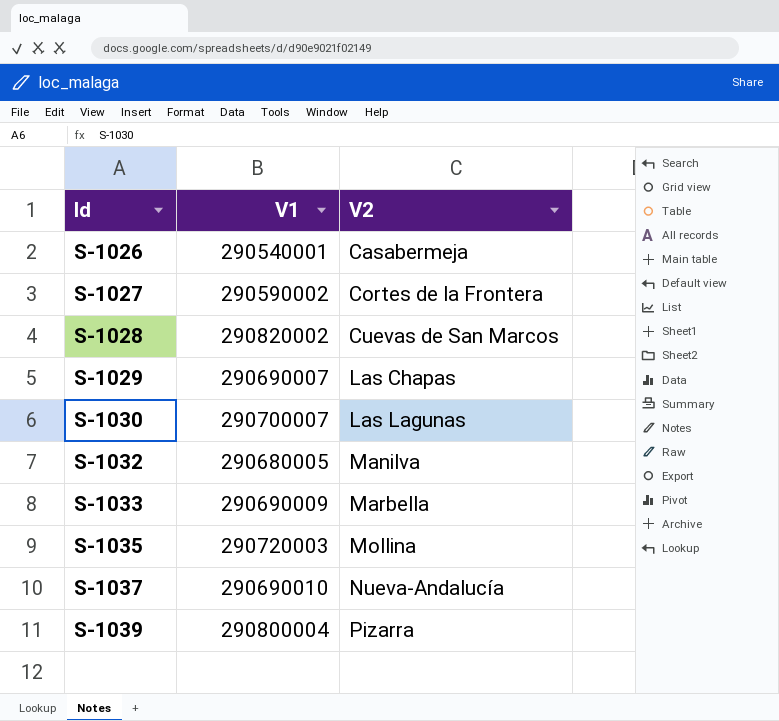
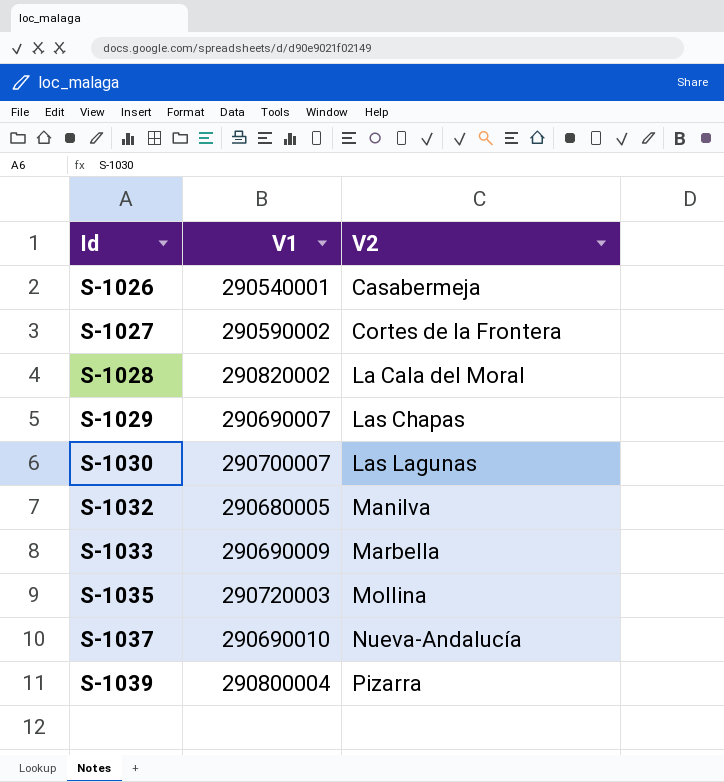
S-1028 | V2: Cuevas de San Marcos -> La Cala del Moral

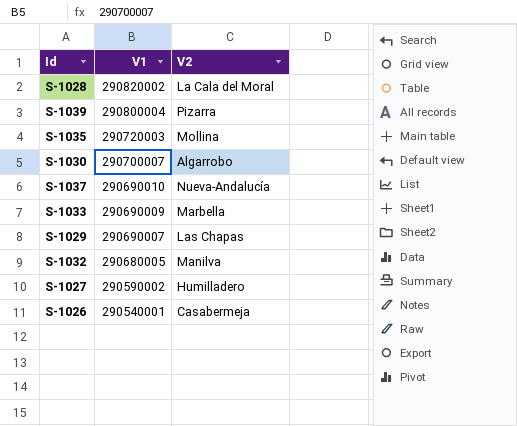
row order: Id ascending -> V1 descending
S-1030 | V2: Las Lagunas -> Algarrobo
S-1027 | V2: Cortes de la Frontera -> Humilladero

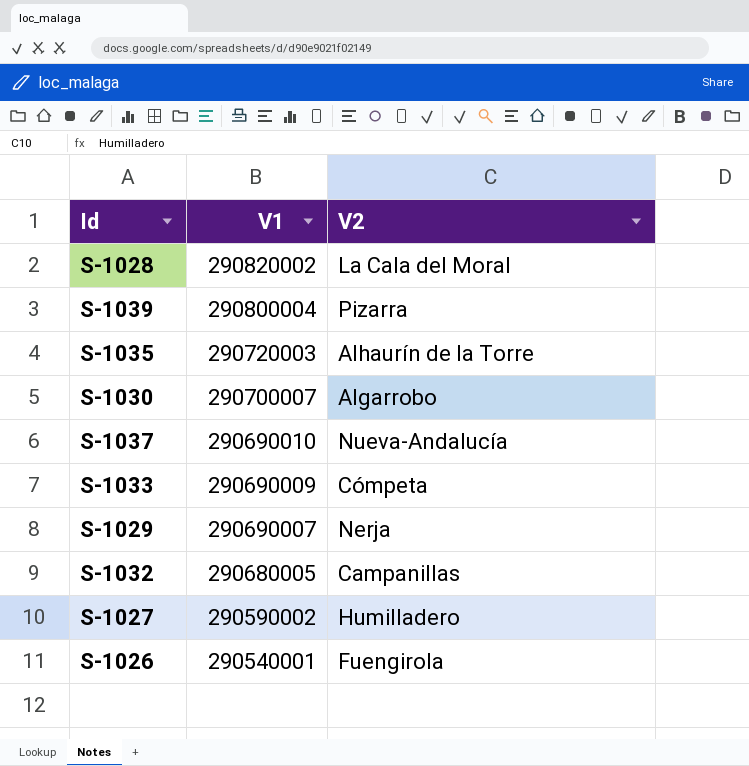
S-1035 | V2: Mollina -> Alhaurín de la Torre
S-1033 | V2: Marbella -> Cómpeta
S-1029 | V2: Las Chapas -> Nerja
S-1032 | V2: Manilva -> Campanillas
S-1026 | V2: Casabermeja -> Fuengirola

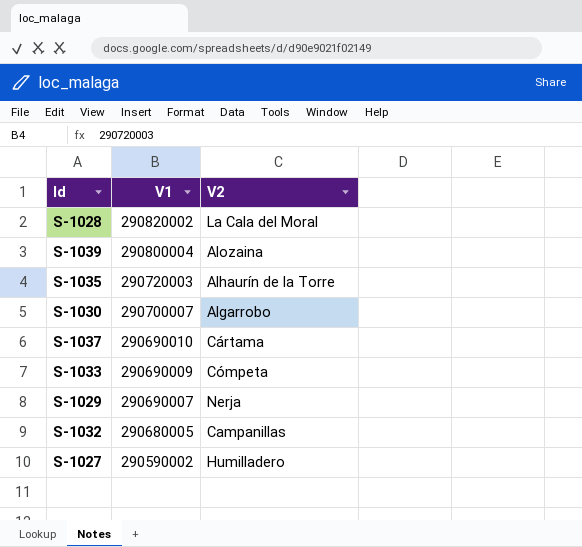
row S-1026: 290540001 | Fuengirola -> none
S-1039 | V2: Pizarra -> Alozaina
S-1037 | V2: Nueva-Andalucía -> Cártama

